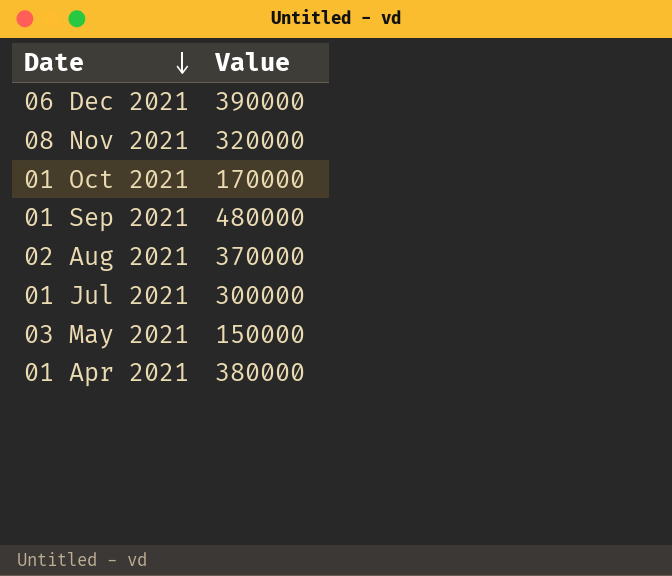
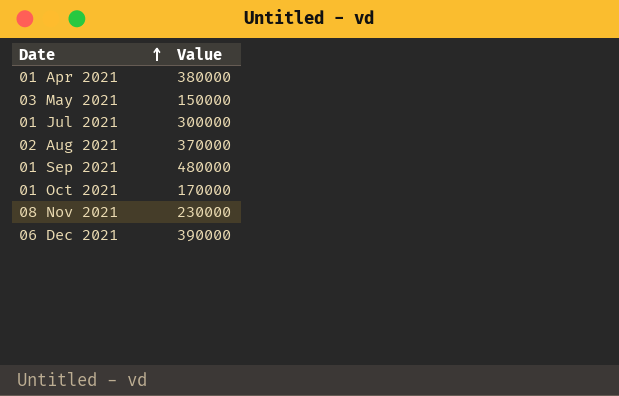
row order: Date descending -> Date ascending
08 Nov 2021 | Value: 320000 -> 230000

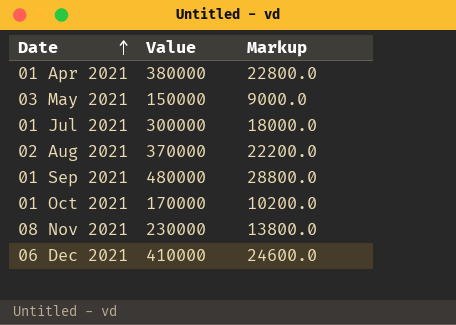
column Markup | formula: none -> [Value] * 0.06
06 Dec 2021 | Value: 390000 -> 410000

